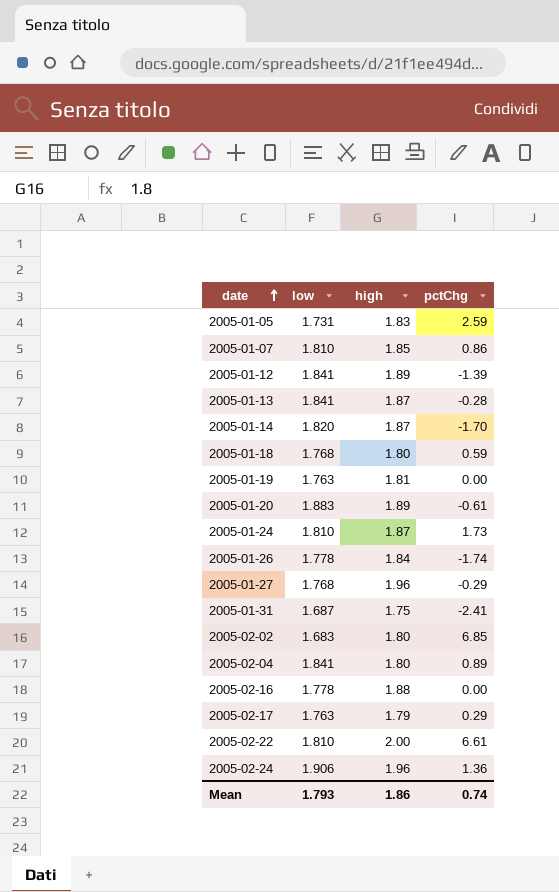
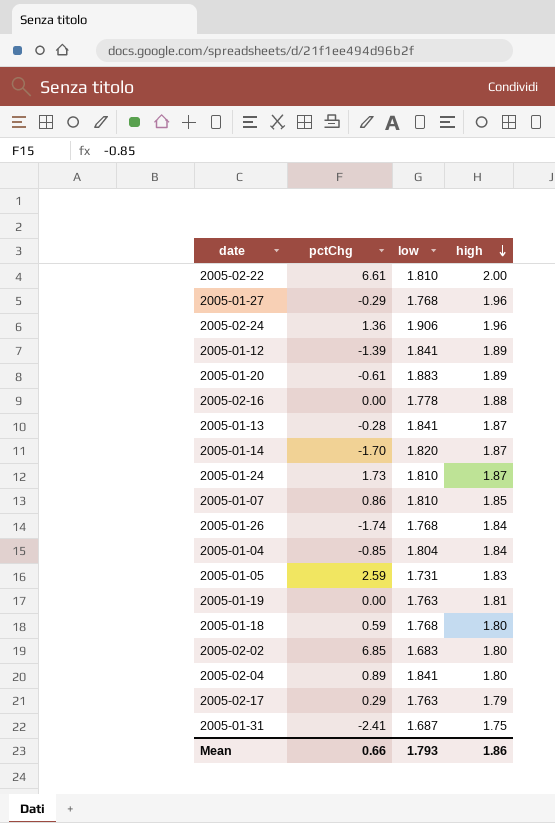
row order: date ascending -> high descending
column pctChg | position: 4 -> 2
2005-01-26 | low: 1.778 -> 1.768
row 2005-01-04: none -> -0.85 | 1.804 | 1.84
Mean | pctChg: 0.74 -> 0.66

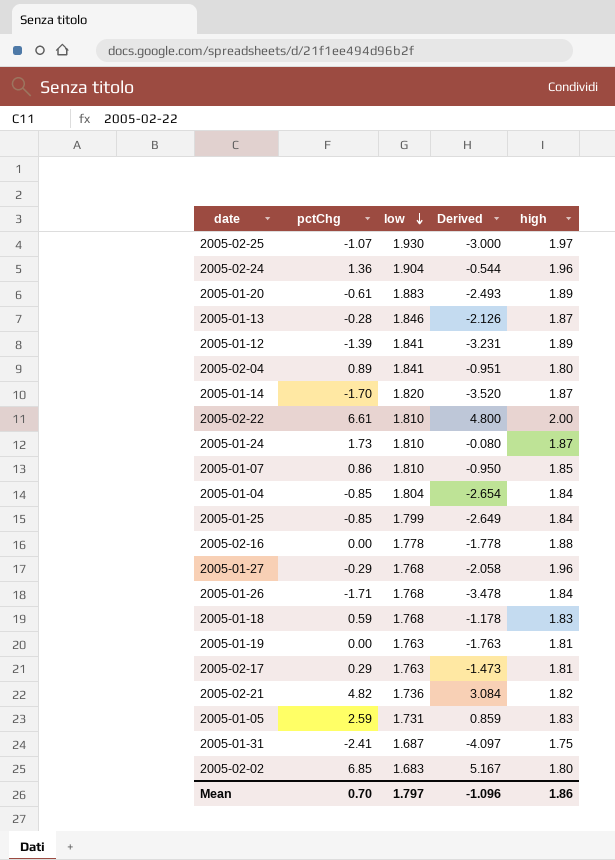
row order: high descending -> low descending
column Derived | formula: none -> [pctChg] - [low]
row 2005-02-25: none -> -1.07 | 1.930 | -3.000 | 1.97
2005-02-24 | low: 1.906 -> 1.904
2005-01-13 | low: 1.841 -> 1.846
row 2005-01-25: none -> -0.85 | 1.799 | -2.649 | 1.84
2005-01-26 | pctChg: -1.74 -> -1.71
2005-01-18 | high: 1.80 -> 1.83
2005-02-17 | high: 1.79 -> 1.81
row 2005-02-21: none -> 4.82 | 1.736 | 3.084 | 1.82
Mean | pctChg: 0.66 -> 0.70
Mean | low: 1.793 -> 1.797

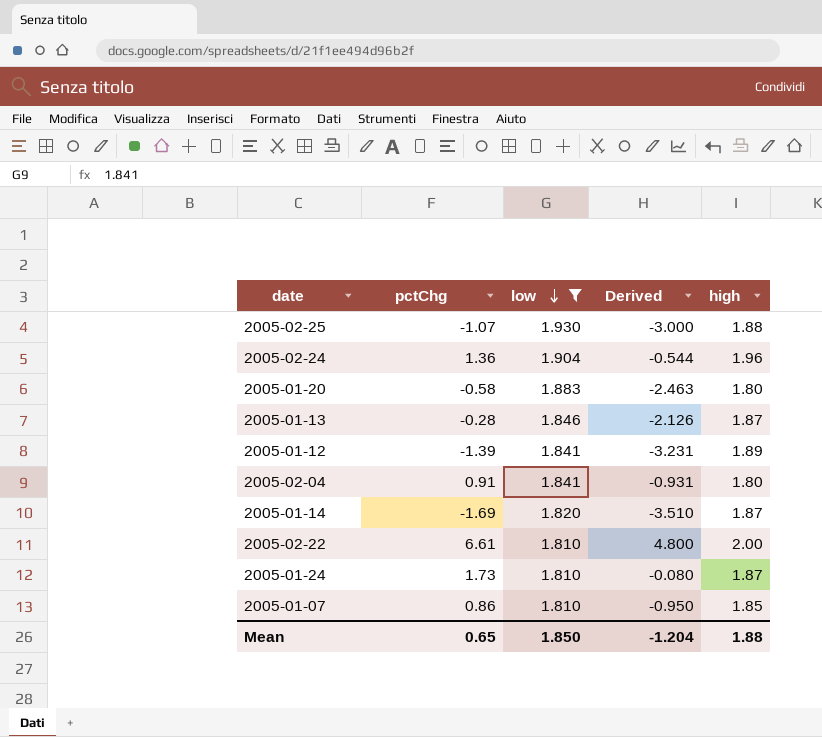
filter: none -> low >= 1.810
2005-02-25 | high: 1.97 -> 1.88
2005-01-20 | pctChg: -0.61 -> -0.58
2005-01-20 | Derived: -2.493 -> -2.463
2005-01-20 | high: 1.89 -> 1.80
2005-02-04 | pctChg: 0.89 -> 0.91
2005-02-04 | Derived: -0.951 -> -0.931
2005-01-14 | pctChg: -1.70 -> -1.69
2005-01-14 | Derived: -3.520 -> -3.510
Mean | pctChg: 0.70 -> 0.65
Mean | low: 1.797 -> 1.850
Mean | Derived: -1.096 -> -1.204
Mean | high: 1.86 -> 1.88

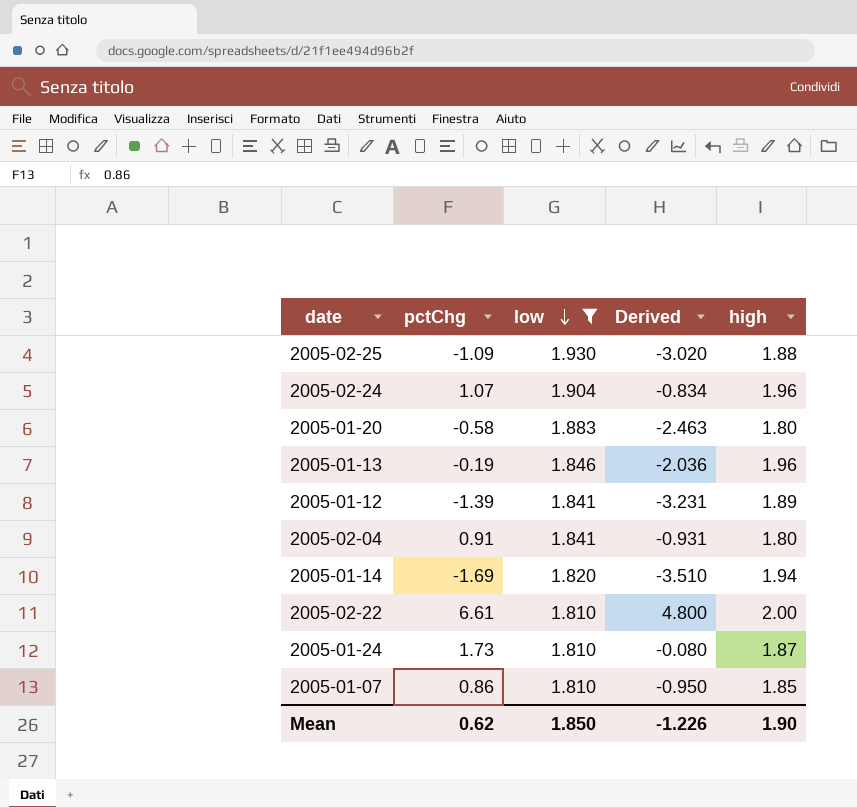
2005-02-25 | pctChg: -1.07 -> -1.09
2005-02-25 | Derived: -3.000 -> -3.020
2005-02-24 | pctChg: 1.36 -> 1.07
2005-02-24 | Derived: -0.544 -> -0.834
2005-01-13 | pctChg: -0.28 -> -0.19
2005-01-13 | Derived: -2.126 -> -2.036
2005-01-13 | high: 1.87 -> 1.96
2005-01-14 | high: 1.87 -> 1.94
Mean | pctChg: 0.65 -> 0.62
Mean | Derived: -1.204 -> -1.226
Mean | high: 1.88 -> 1.90

